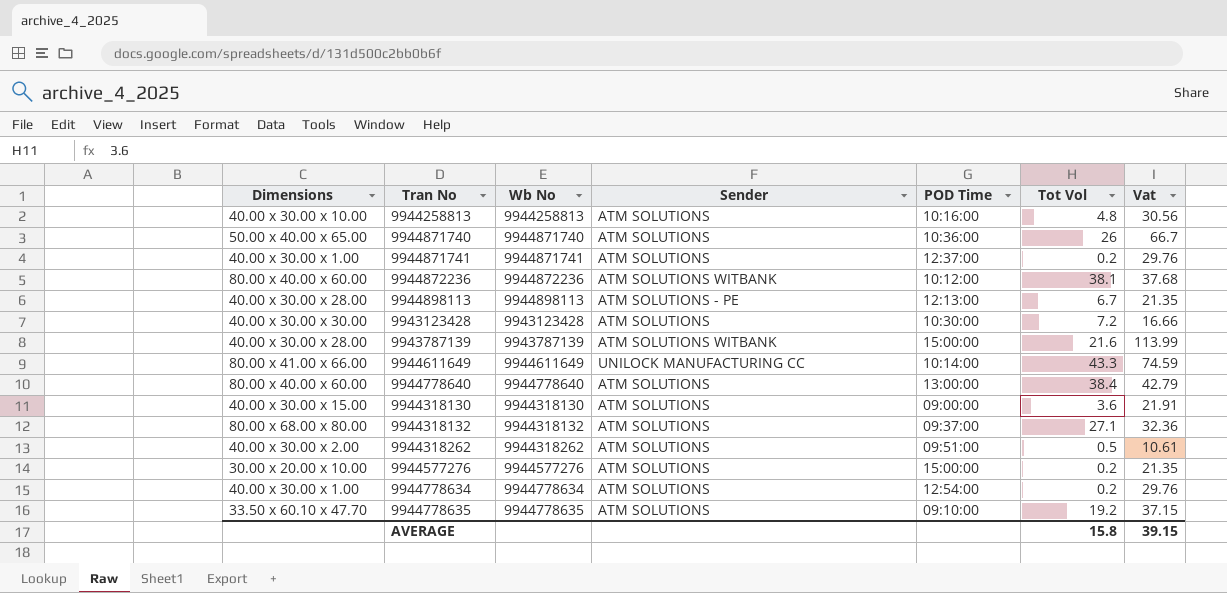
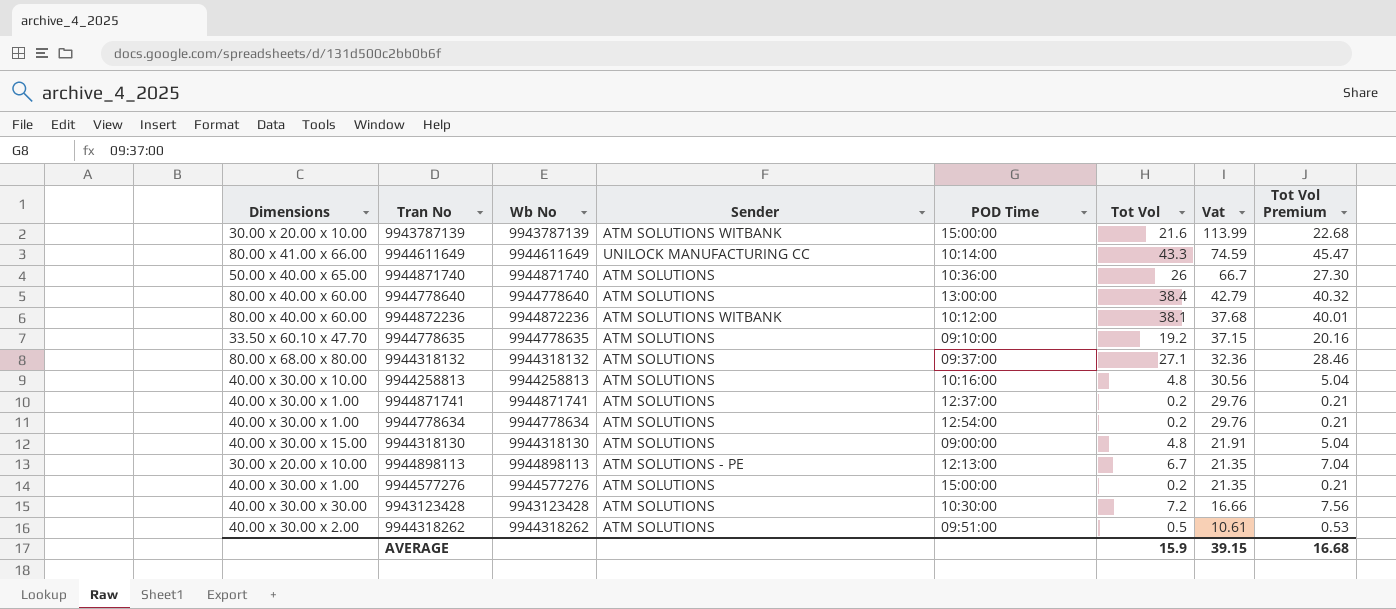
row order: none -> Vat descending
column Tot Vol Premium | formula: none -> [Tot Vol] * 1.05
9943787139 | Dimensions: 40.00 x 30.00 x 28.00 -> 30.00 x 20.00 x 10.00
9944318130 | Tot Vol: 3.6 -> 4.8
9944898113 | Dimensions: 40.00 x 30.00 x 28.00 -> 30.00 x 20.00 x 10.00
9944577276 | Dimensions: 30.00 x 20.00 x 10.00 -> 40.00 x 30.00 x 1.00
AVERAGE | Tot Vol: 15.8 -> 15.9

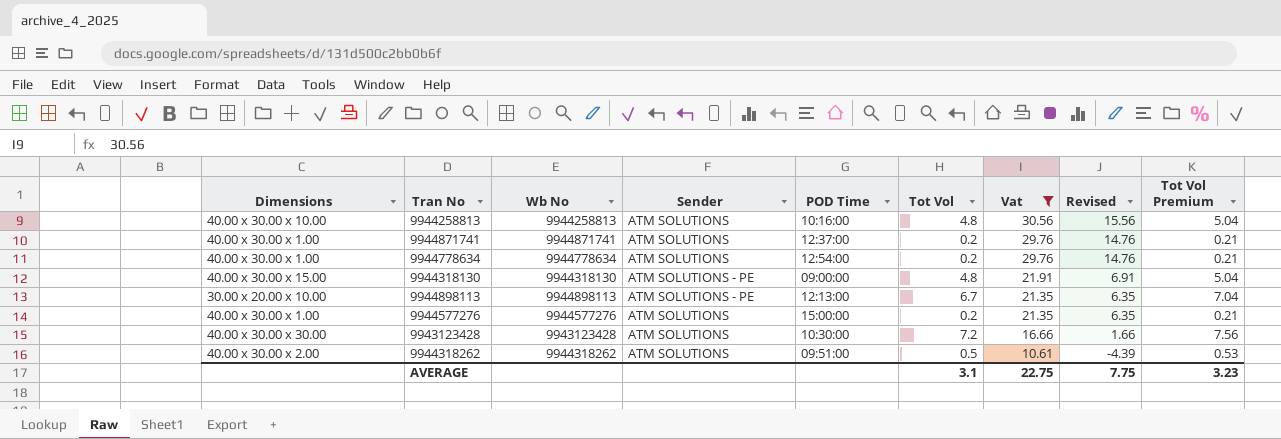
filter: none -> Vat <= 30.56
column Revised | formula: none -> [Vat] - 15
9944318130 | Sender: ATM SOLUTIONS -> ATM SOLUTIONS - PE
AVERAGE | Tot Vol: 15.9 -> 3.1
AVERAGE | Vat: 39.15 -> 22.75
AVERAGE | Tot Vol Premium: 16.68 -> 3.23

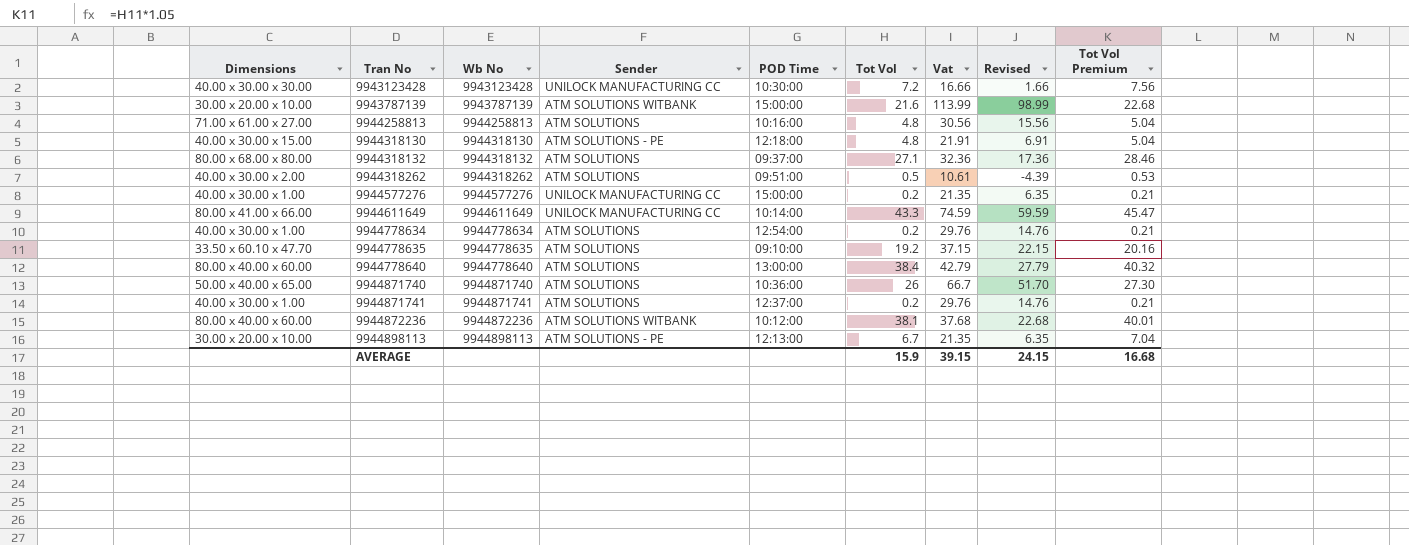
filter: Vat <= 30.56 -> none
row order: Vat descending -> Tran No ascending
9943123428 | Sender: ATM SOLUTIONS -> UNILOCK MANUFACTURING CC
9944258813 | Dimensions: 40.00 x 30.00 x 10.00 -> 71.00 x 61.00 x 27.00
9944318130 | POD Time: 09:00:00 -> 12:18:00
9944577276 | Sender: ATM SOLUTIONS -> UNILOCK MANUFACTURING CC
AVERAGE | Tot Vol: 3.1 -> 15.9
AVERAGE | Vat: 22.75 -> 39.15
AVERAGE | Revised: 7.75 -> 24.15
AVERAGE | Tot Vol Premium: 3.23 -> 16.68

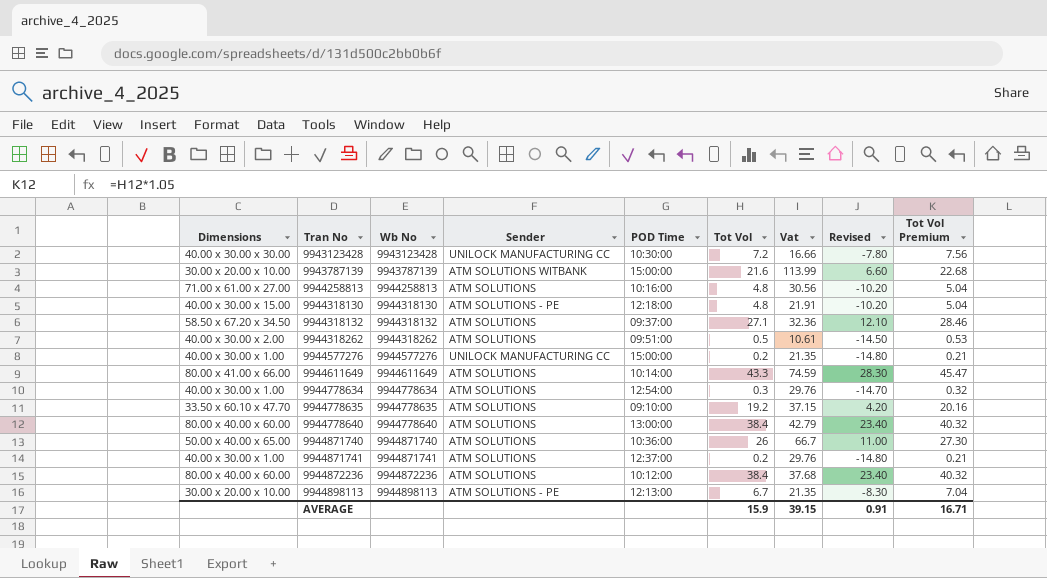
column Revised | formula: [Vat] - 15 -> [Tot Vol] - 15
9944318132 | Dimensions: 80.00 x 68.00 x 80.00 -> 58.50 x 67.20 x 34.50
9944611649 | Sender: UNILOCK MANUFACTURING CC -> ATM SOLUTIONS
9944778634 | Tot Vol: 0.2 -> 0.3
9944778634 | Tot Vol Premium: 0.21 -> 0.32
9944872236 | Sender: ATM SOLUTIONS WITBANK -> ATM SOLUTIONS
9944872236 | Tot Vol: 38.1 -> 38.4
9944872236 | Tot Vol Premium: 40.01 -> 40.32
AVERAGE | Revised: 24.15 -> 0.91
AVERAGE | Tot Vol Premium: 16.68 -> 16.71

